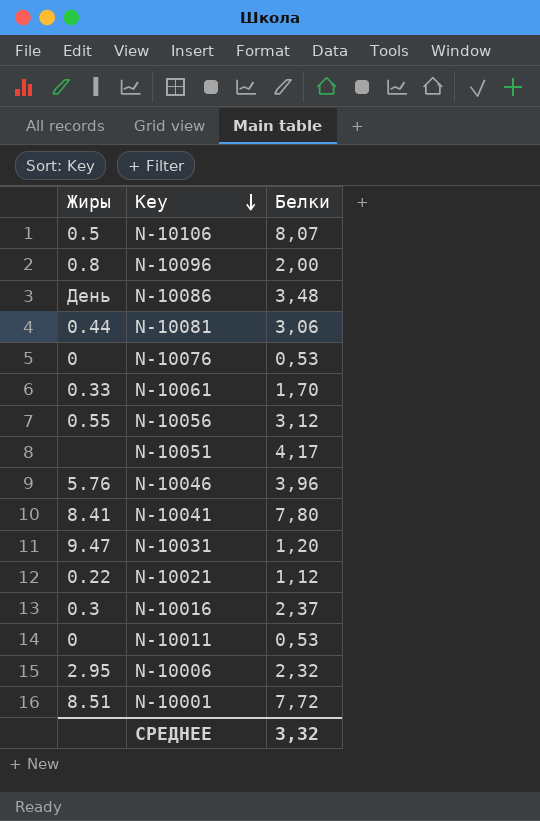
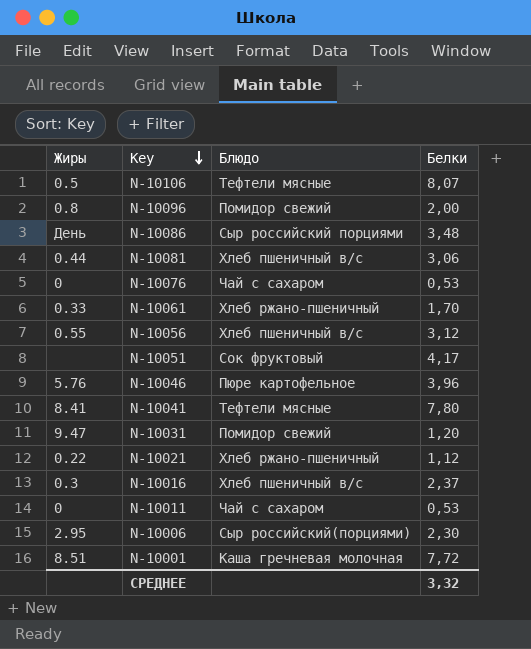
column Блюдо | position: none -> 3
N-10006 | Белки: 2,32 -> 2,30

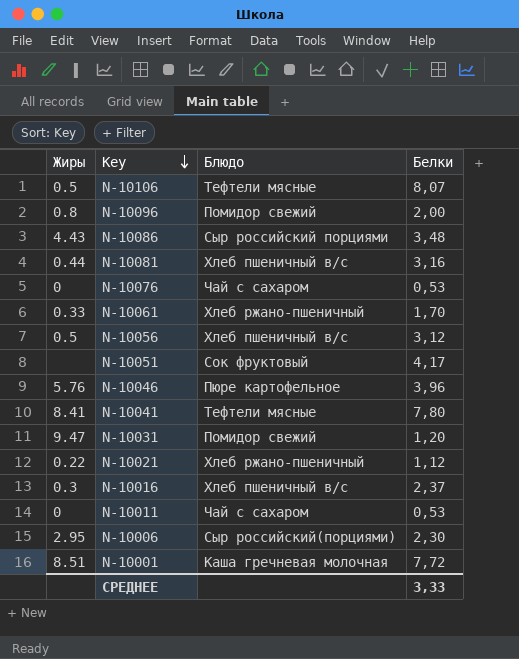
N-10086 | Жиры: День -> 4.43
N-10081 | Белки: 3,06 -> 3,16
N-10056 | Жиры: 0.55 -> 0.5
СРЕДНЕЕ | Белки: 3,32 -> 3,33

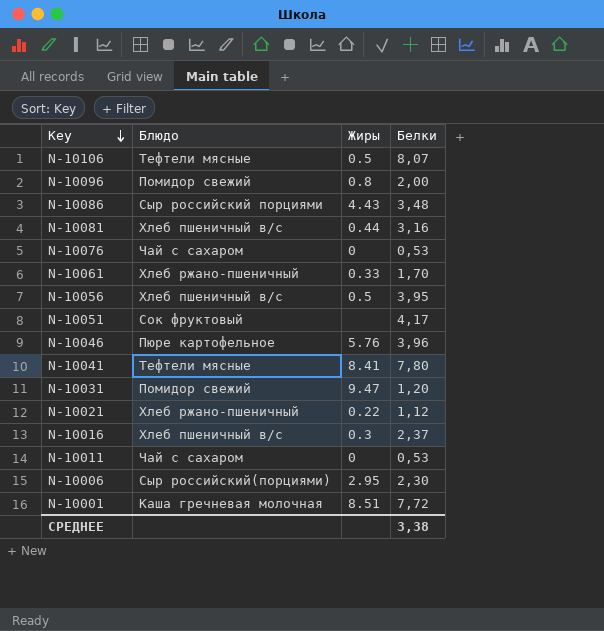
column Жиры | position: 1 -> 3
N-10056 | Белки: 3,12 -> 3,95
СРЕДНЕЕ | Белки: 3,33 -> 3,38

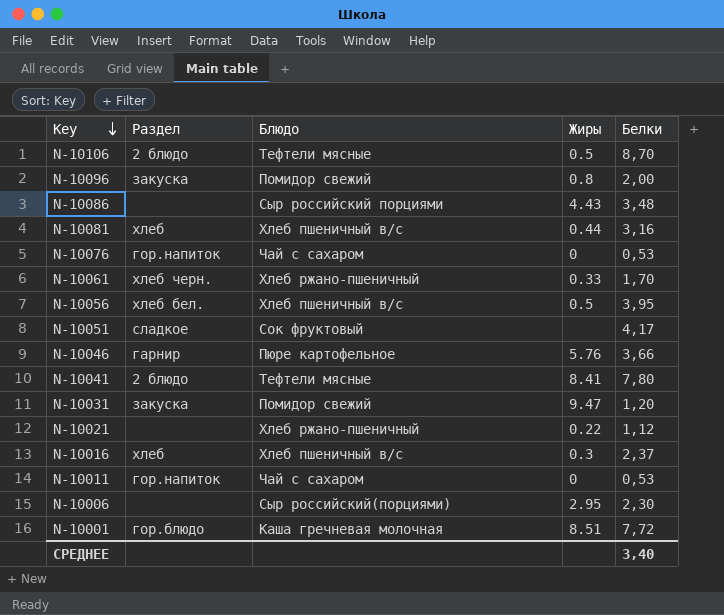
column Раздел | position: none -> 2
N-10106 | Белки: 8,07 -> 8,70
N-10046 | Белки: 3,96 -> 3,66
СРЕДНЕЕ | Белки: 3,38 -> 3,40

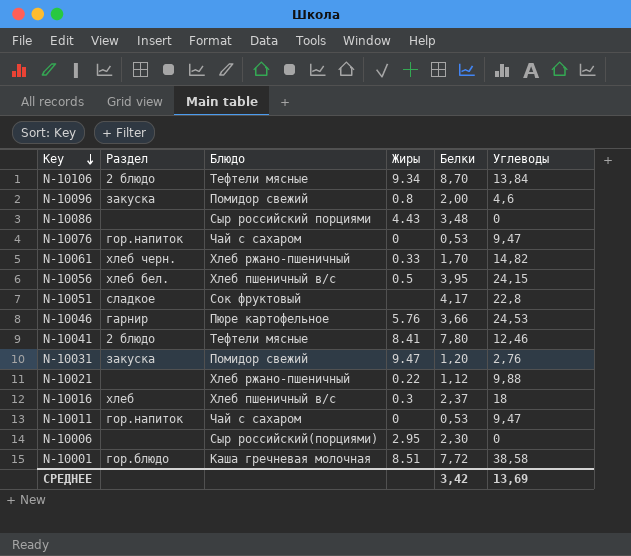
column Углеводы | position: none -> 6
row N-10081: хлеб | Хлеб пшеничный в/с | 0.44 | 3,16 -> none
N-10106 | Жиры: 0.5 -> 9.34
СРЕДНЕЕ | Белки: 3,40 -> 3,42

